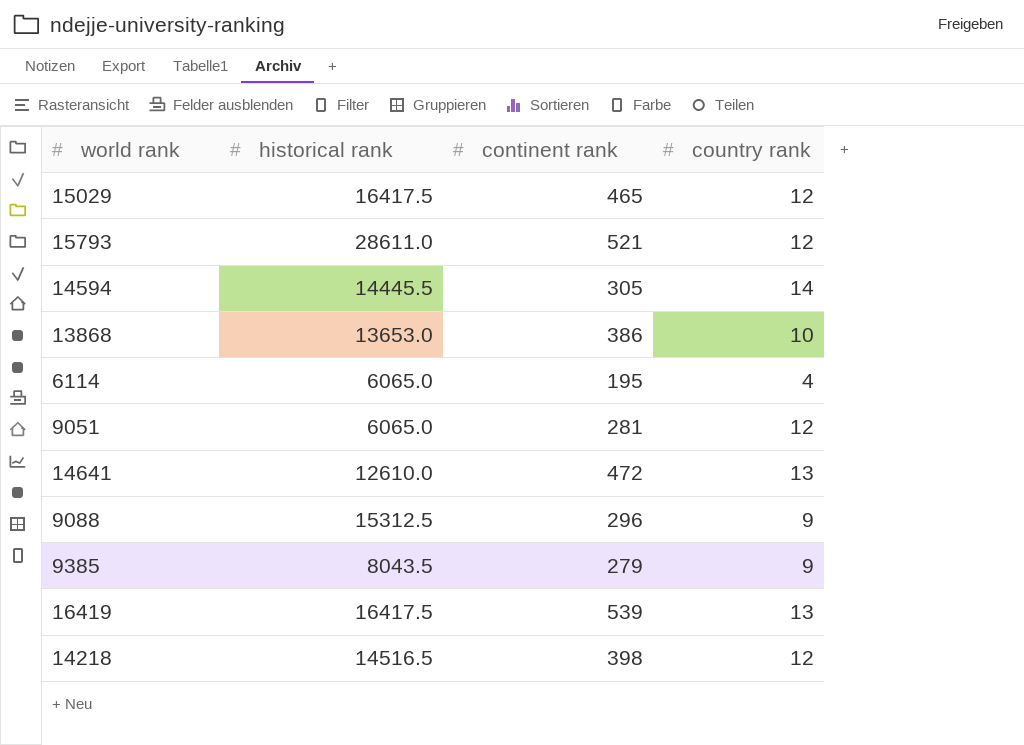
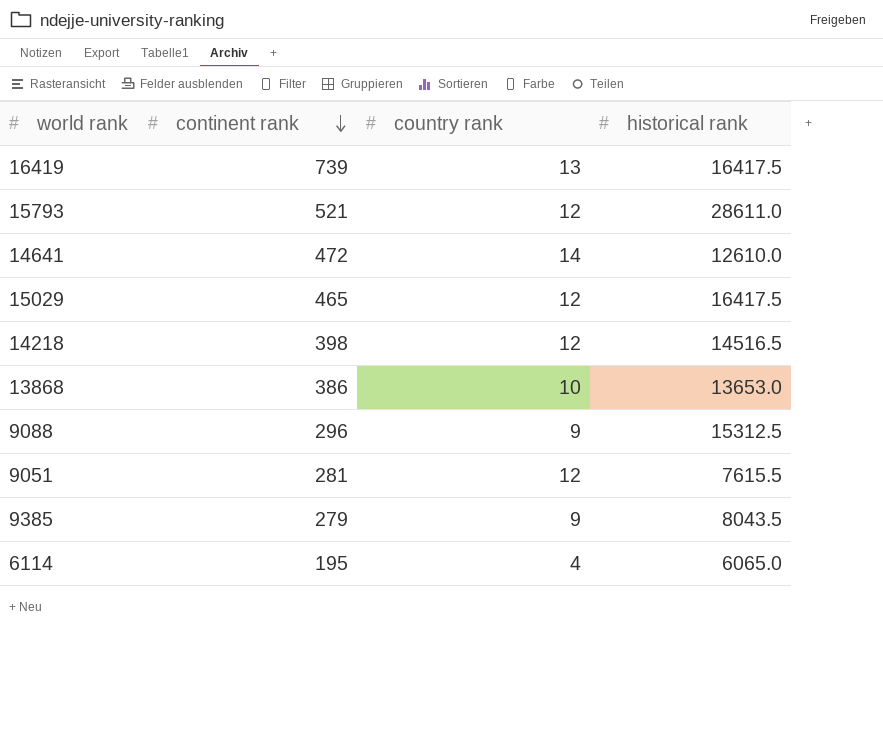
row order: none -> continent rank descending
column historical rank | position: 2 -> 4
row 14594: 14445.5 | 305 | 14 -> none
16419 | continent rank: 539 -> 739
14641 | country rank: 13 -> 14
9051 | historical rank: 6065.0 -> 7615.5

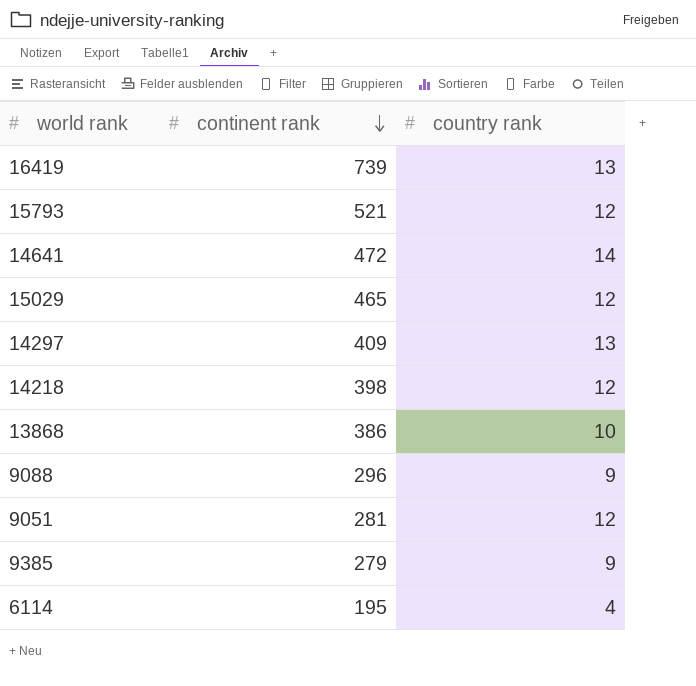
column historical rank | position: 4 -> none
row 14297: none -> 409 | 13

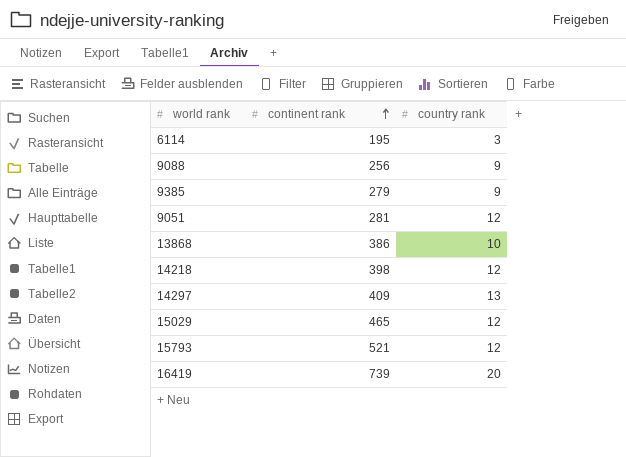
row order: continent rank descending -> continent rank ascending
row 14641: 472 | 14 -> none
6114 | country rank: 4 -> 3
9088 | continent rank: 296 -> 256
16419 | country rank: 13 -> 20

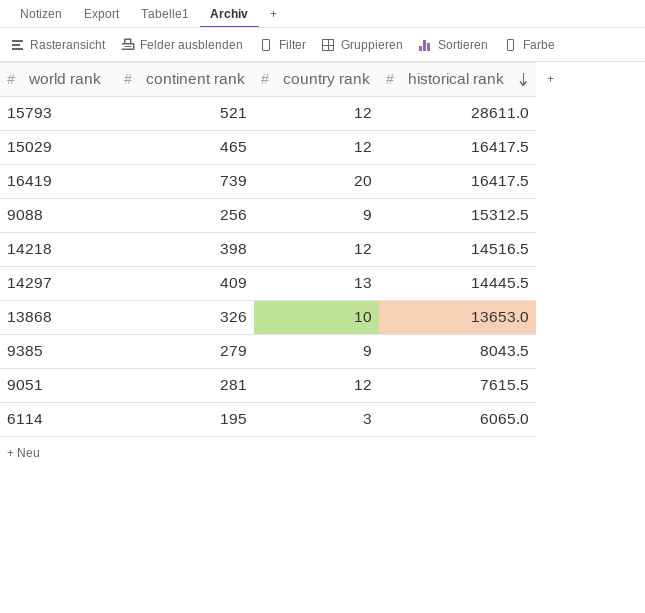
row order: continent rank ascending -> historical rank descending
column historical rank | position: none -> 4
13868 | continent rank: 386 -> 326

